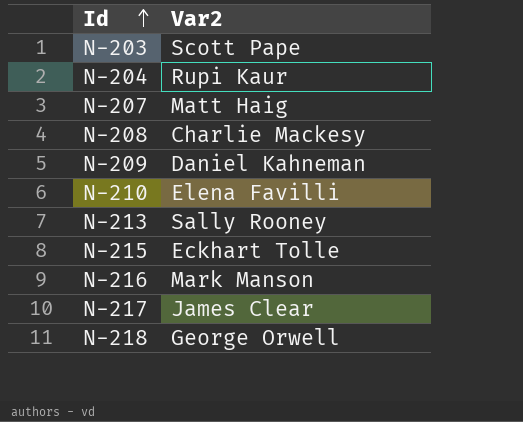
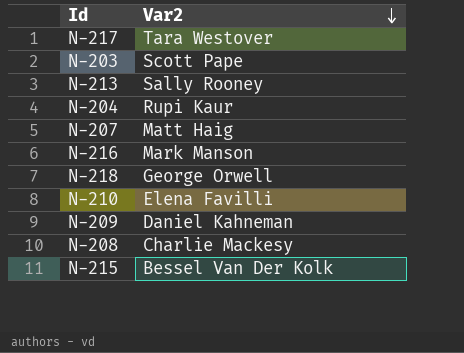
row order: Id ascending -> Var2 descending
N-217 | Var2: James Clear -> Tara Westover
N-215 | Var2: Eckhart Tolle -> Bessel Van Der Kolk

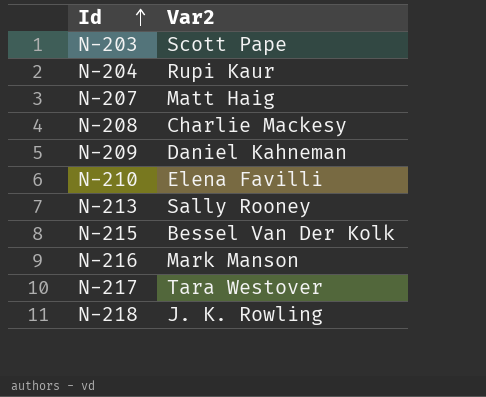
row order: Var2 descending -> Id ascending
N-218 | Var2: George Orwell -> J. K. Rowling

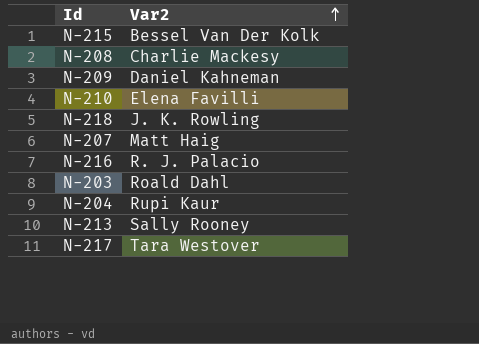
row order: Id ascending -> Var2 ascending
N-216 | Var2: Mark Manson -> R. J. Palacio
N-203 | Var2: Scott Pape -> Roald Dahl

